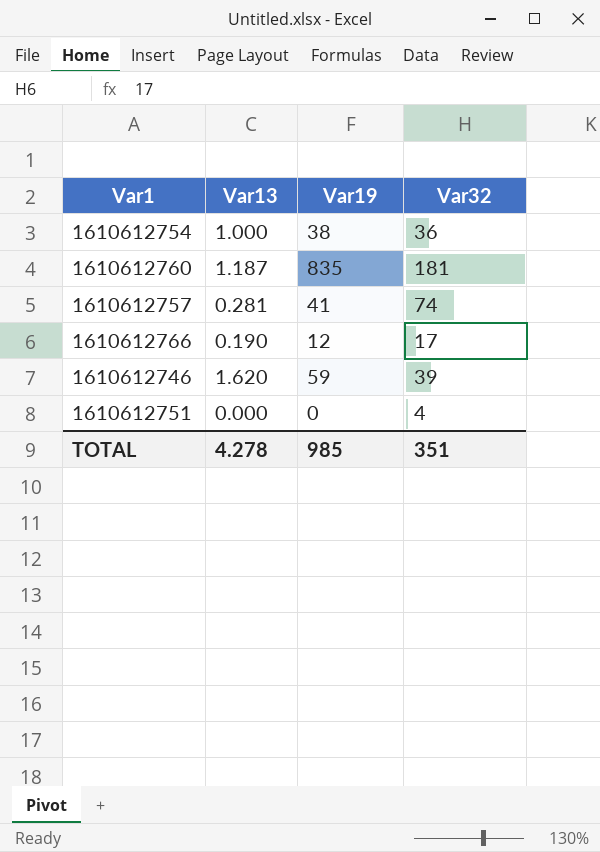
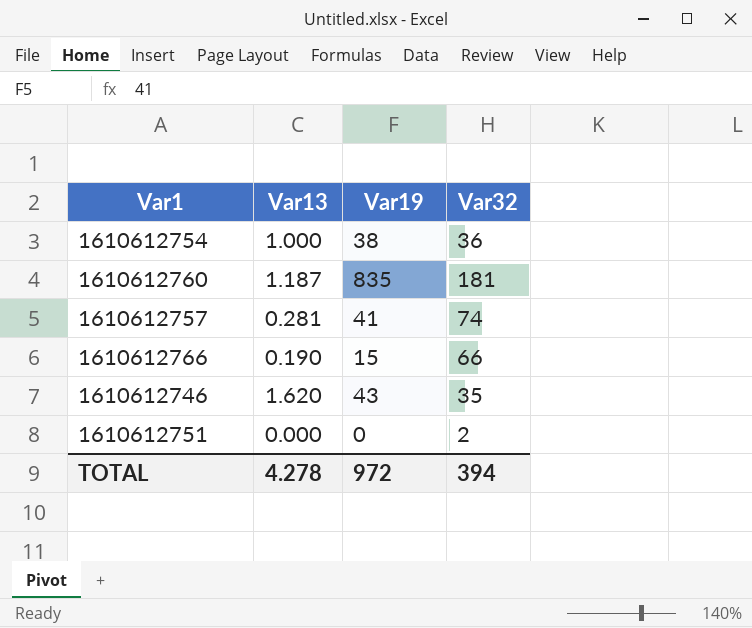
1610612766 | Var19: 12 -> 15
1610612766 | Var32: 17 -> 66
1610612746 | Var19: 59 -> 43
1610612746 | Var32: 39 -> 35
1610612751 | Var32: 4 -> 2
TOTAL | Var19: 985 -> 972
TOTAL | Var32: 351 -> 394

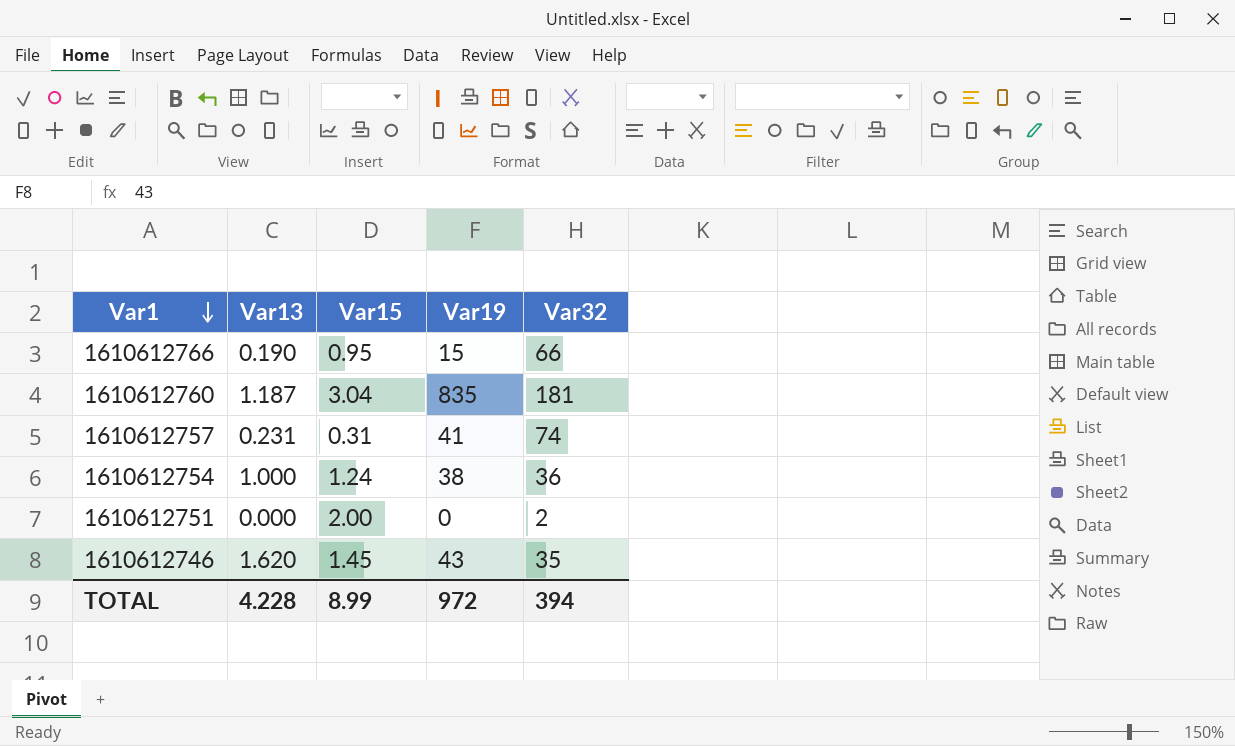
row order: none -> Var1 descending
column Var15 | position: none -> 3
1610612757 | Var13: 0.281 -> 0.231
TOTAL | Var13: 4.278 -> 4.228

